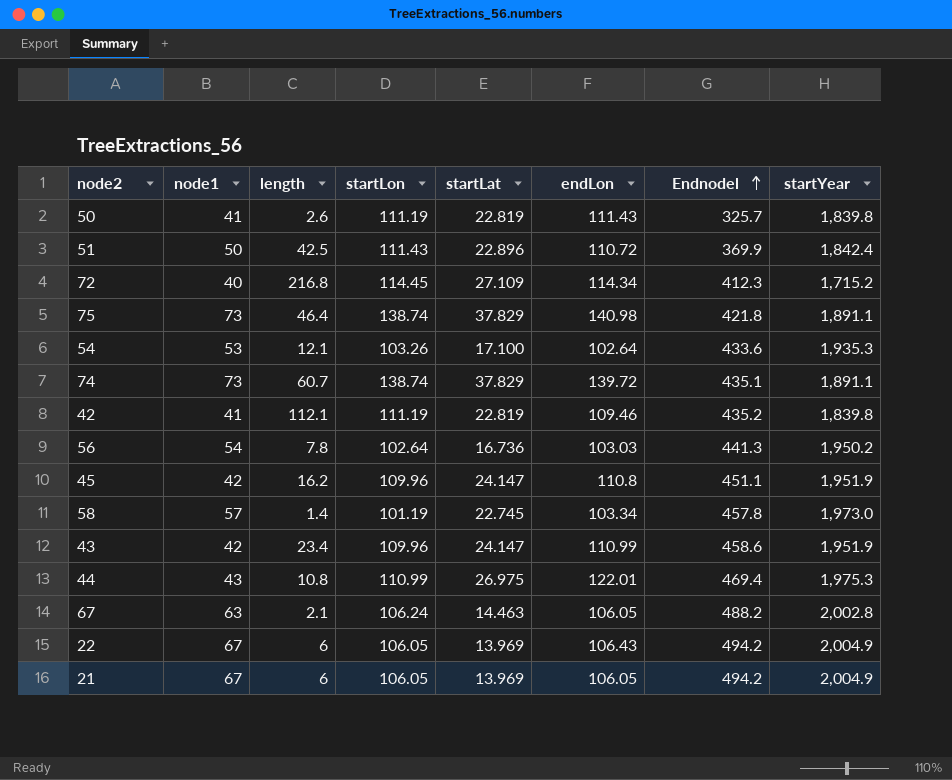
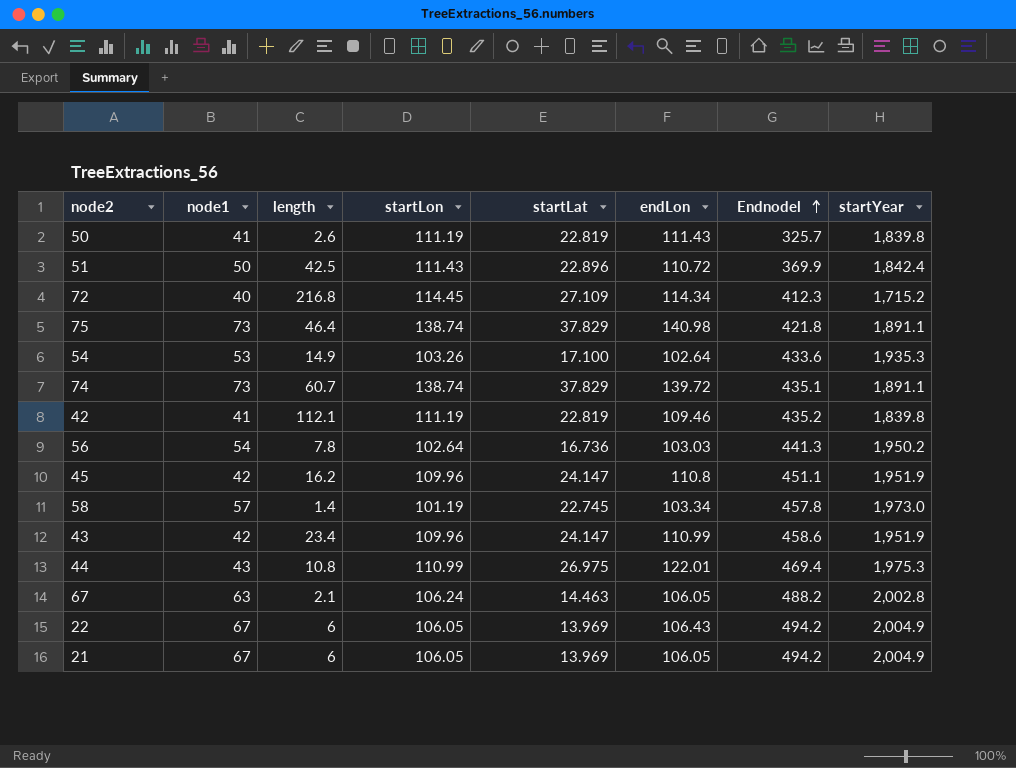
54 | length: 12.1 -> 14.9

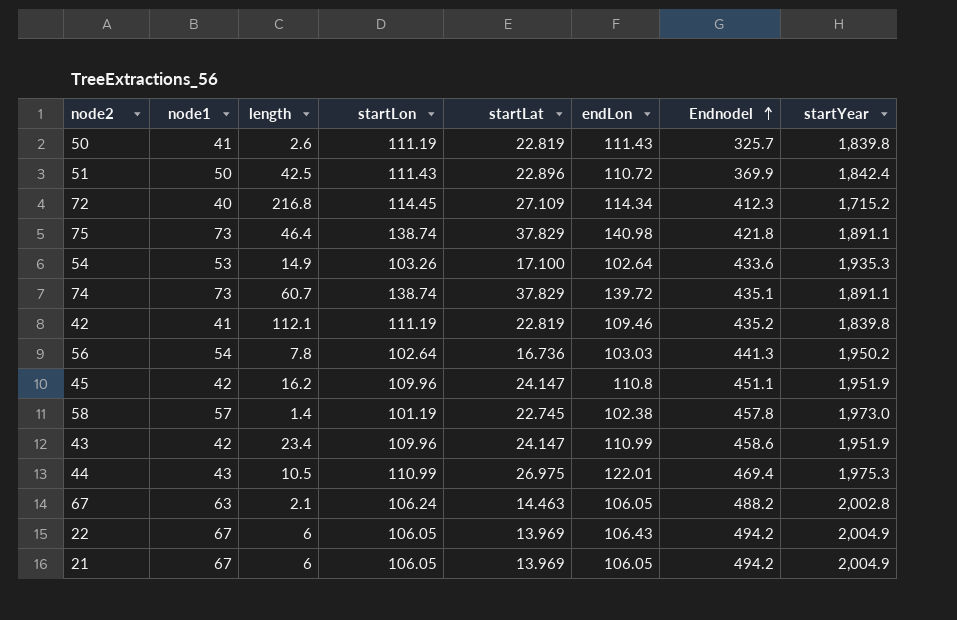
58 | endLon: 103.34 -> 102.38
44 | length: 10.8 -> 10.5

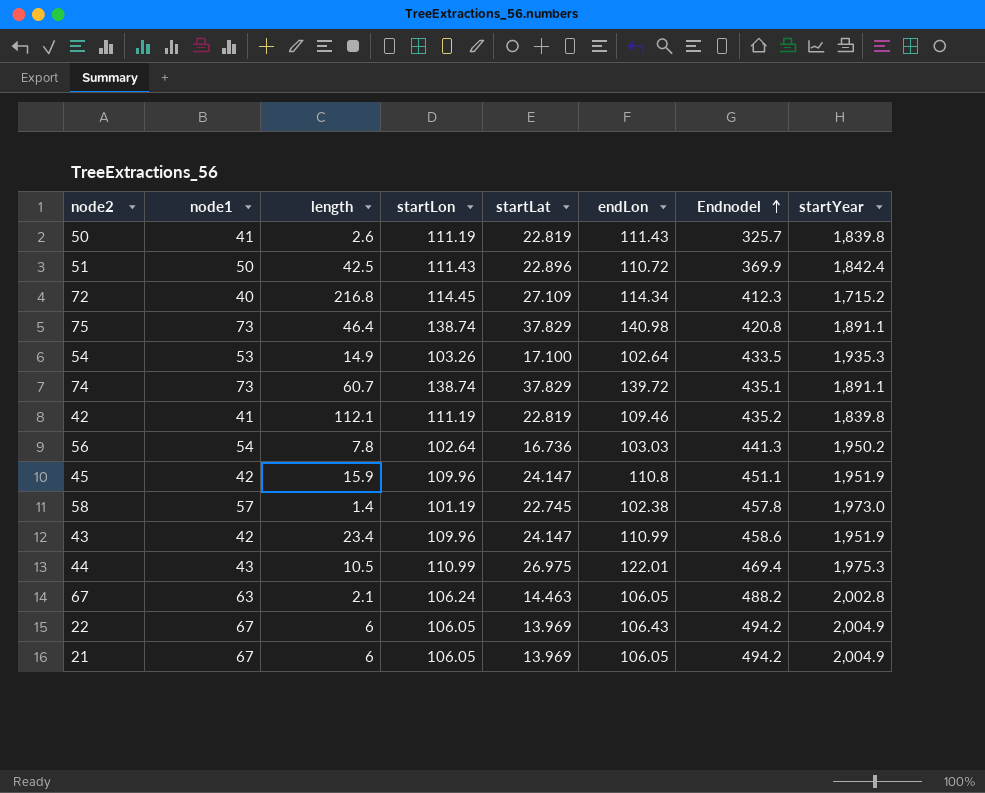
75 | Endnodel: 421.8 -> 420.8
54 | Endnodel: 433.6 -> 433.5
45 | length: 16.2 -> 15.9

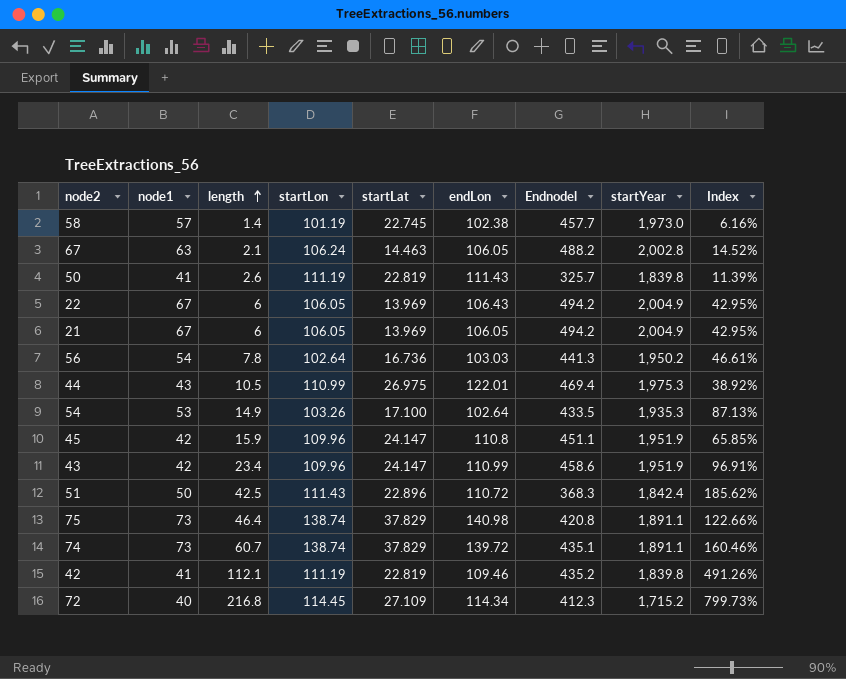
row order: Endnodel ascending -> length ascending
column Index | formula: none -> [length] / [startLat]
58 | Endnodel: 457.8 -> 457.7
51 | Endnodel: 369.9 -> 368.3

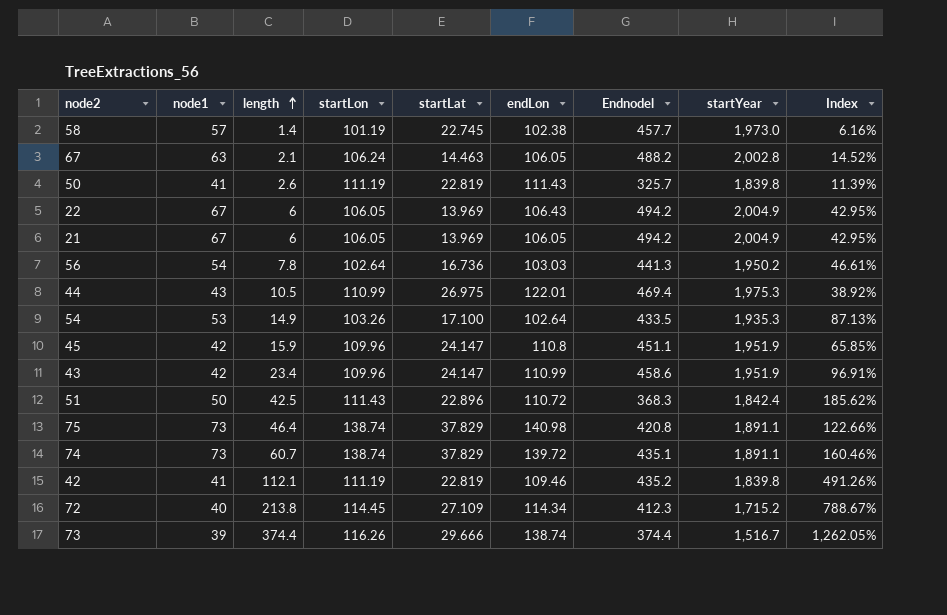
72 | length: 216.8 -> 213.8
72 | Index: 799.73% -> 788.67%
row 73: none -> 39 | 374.4 | 116.26 | 29.666 | 138.74 | 374.4 | 1,516.7 | 1,262.05%

